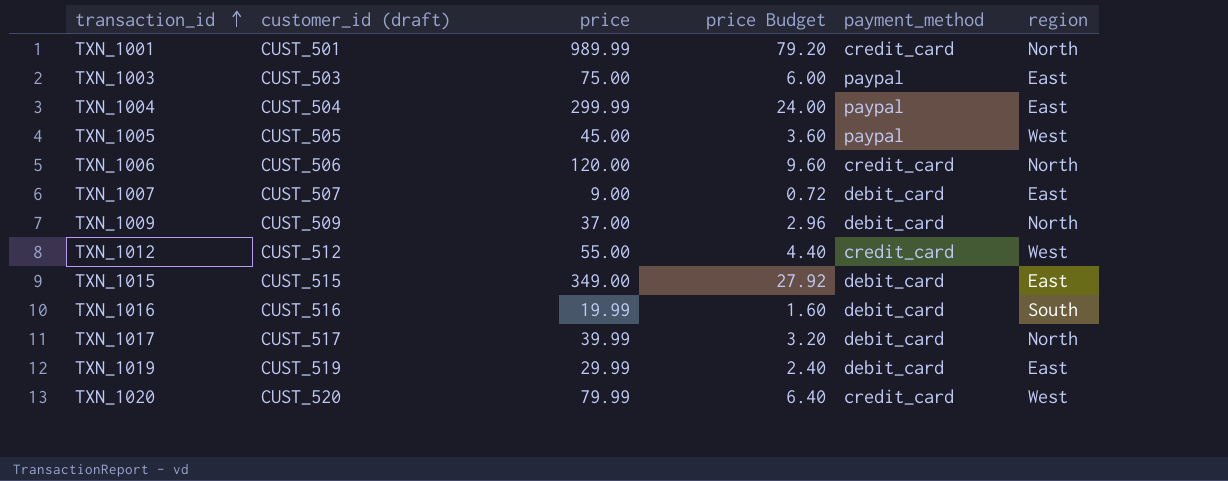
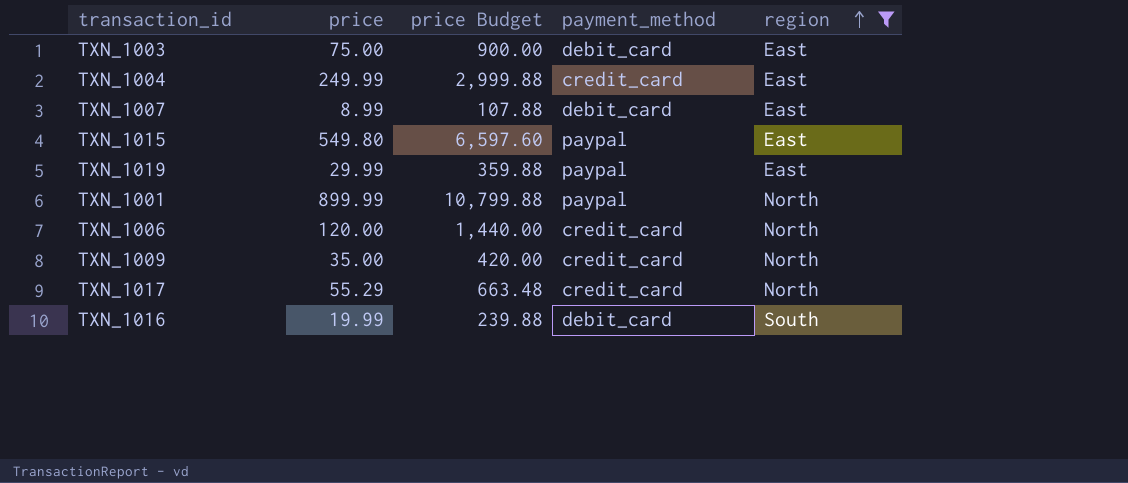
filter: none -> region != West
row order: transaction_id ascending -> region ascending
column customer_id (draft) | position: 2 -> none
column price Budget | formula: [price] * 0.08 -> [price] * 12
TXN_1003 | payment_method: paypal -> debit_card
TXN_1004 | price: 299.99 -> 249.99
TXN_1004 | payment_method: paypal -> credit_card
TXN_1007 | price: 9.00 -> 8.99
TXN_1015 | price: 349.00 -> 549.80
TXN_1015 | payment_method: debit_card -> paypal
TXN_1019 | payment_method: debit_card -> paypal
TXN_1001 | price: 989.99 -> 899.99
TXN_1001 | payment_method: credit_card -> paypal
TXN_1009 | price: 37.00 -> 35.00
TXN_1009 | payment_method: debit_card -> credit_card
TXN_1017 | price: 39.99 -> 55.29
TXN_1017 | payment_method: debit_card -> credit_card

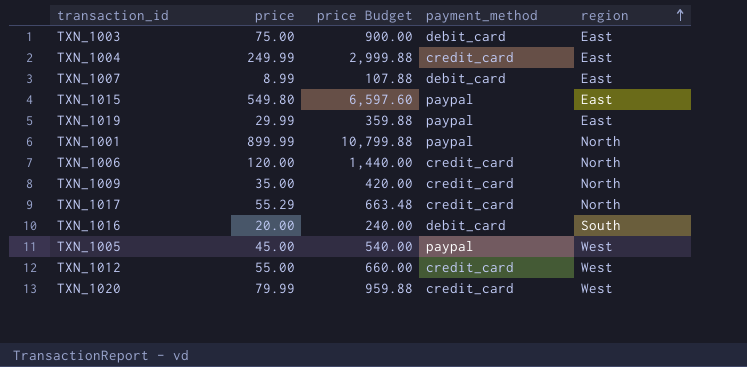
filter: region != West -> none
TXN_1016 | price: 19.99 -> 20.00
TXN_1016 | price Budget: 239.88 -> 240.00

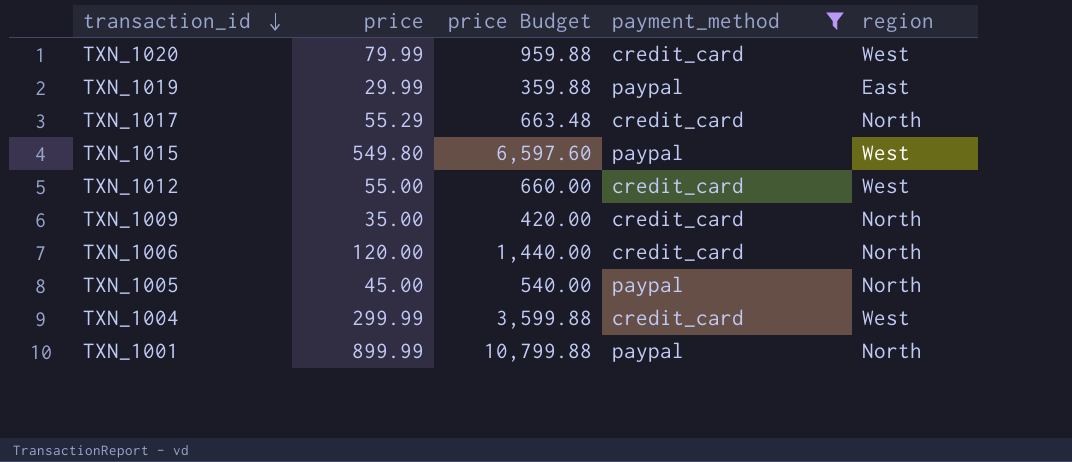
filter: none -> payment_method != debit_card
row order: region ascending -> transaction_id descending
TXN_1015 | region: East -> West
TXN_1005 | region: West -> North
TXN_1004 | price: 249.99 -> 299.99
TXN_1004 | price Budget: 2,999.88 -> 3,599.88
TXN_1004 | region: East -> West

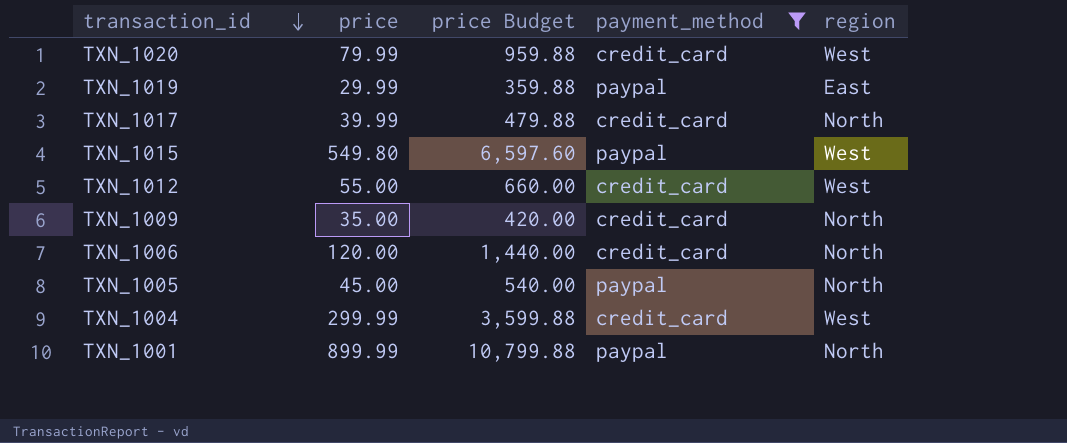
TXN_1017 | price: 55.29 -> 39.99
TXN_1017 | price Budget: 663.48 -> 479.88

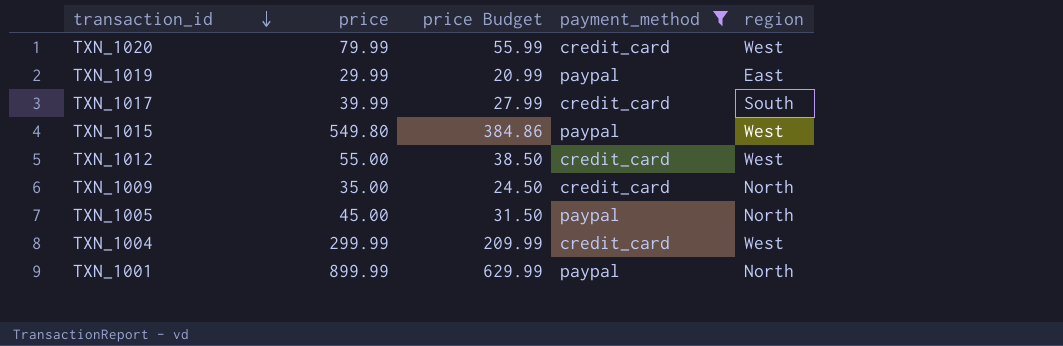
column price Budget | formula: [price] * 12 -> [price] * 0.7
row TXN_1006: 120.00 | 1,440.00 | credit_card | North -> none
TXN_1017 | region: North -> South

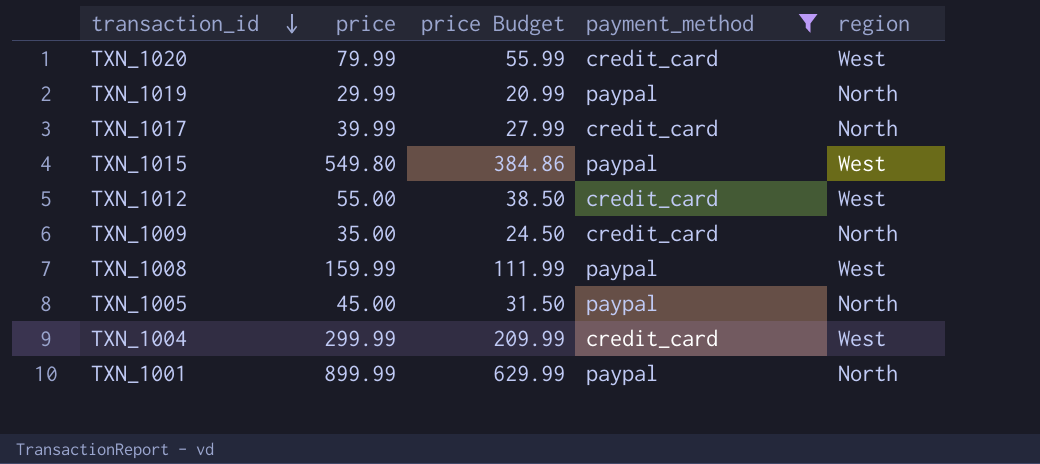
TXN_1019 | region: East -> North
TXN_1017 | region: South -> North
row TXN_1008: none -> 159.99 | 111.99 | paypal | West

